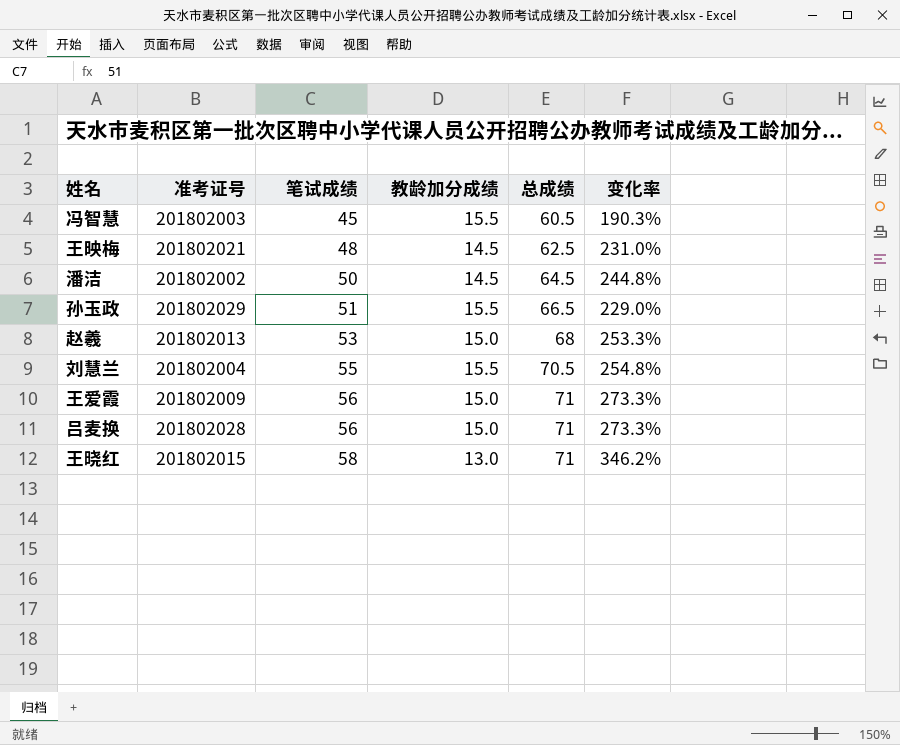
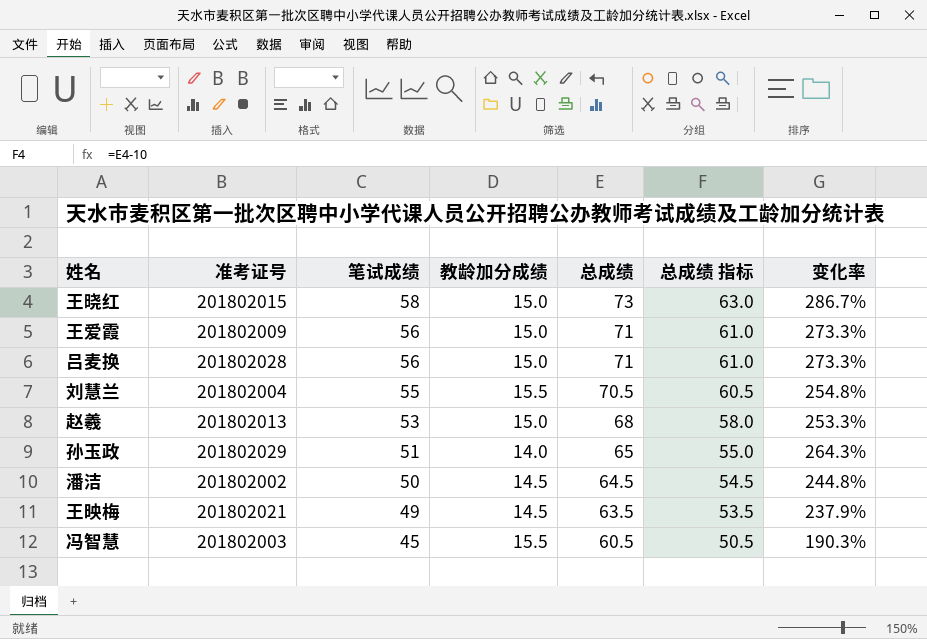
row order: 笔试成绩 ascending -> 笔试成绩 descending
column 总成绩 指标 | formula: none -> [总成绩] - 10
王晓红 | 教龄加分成绩: 13.0 -> 15.0
王晓红 | 总成绩: 71 -> 73
王晓红 | 变化率: 346.2% -> 286.7%
孙玉政 | 教龄加分成绩: 15.5 -> 14.0
孙玉政 | 总成绩: 66.5 -> 65
孙玉政 | 变化率: 229.0% -> 264.3%
王映梅 | 笔试成绩: 48 -> 49
王映梅 | 总成绩: 62.5 -> 63.5
王映梅 | 变化率: 231.0% -> 237.9%

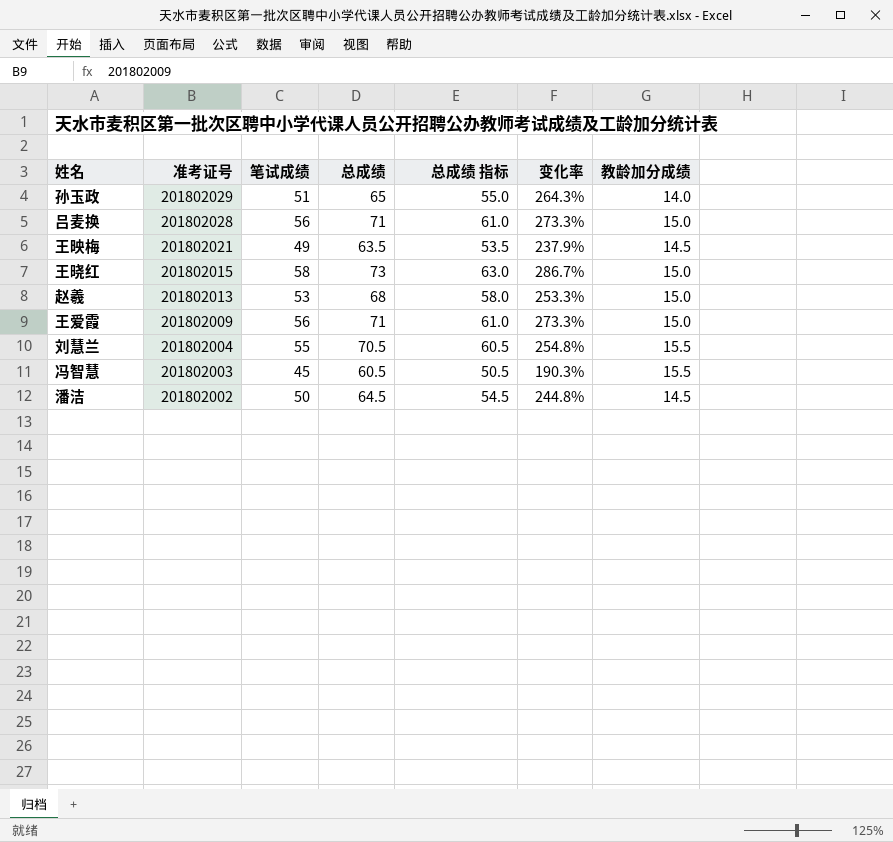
row order: 笔试成绩 descending -> 准考证号 descending
column 教龄加分成绩 | position: 4 -> 7

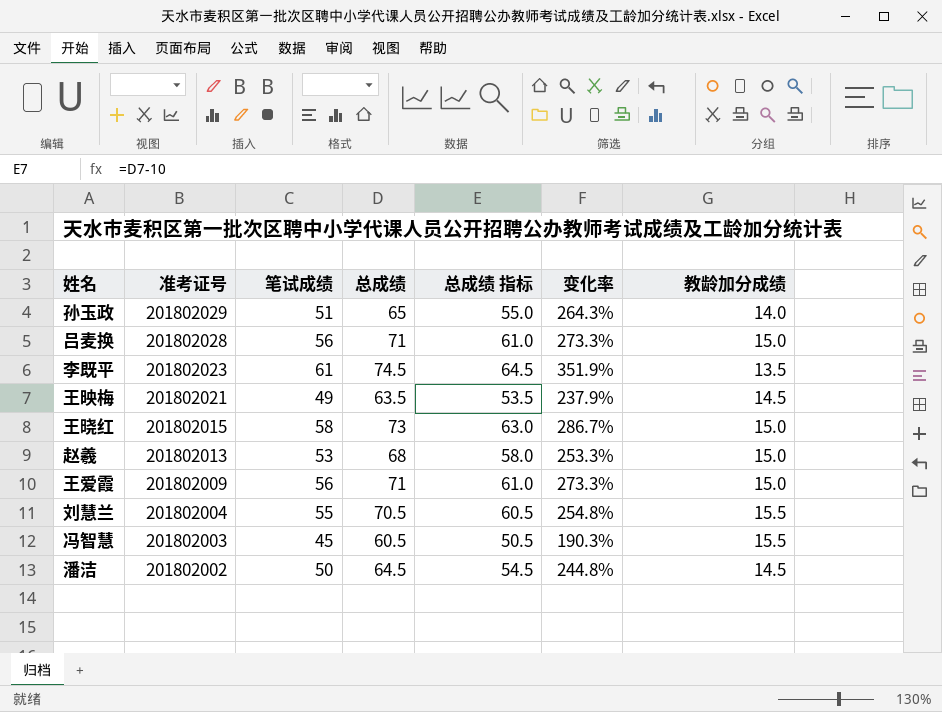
row 李既平: none -> 201802023 | 61 | 74.5 | 64.5 | 351.9% | 13.5

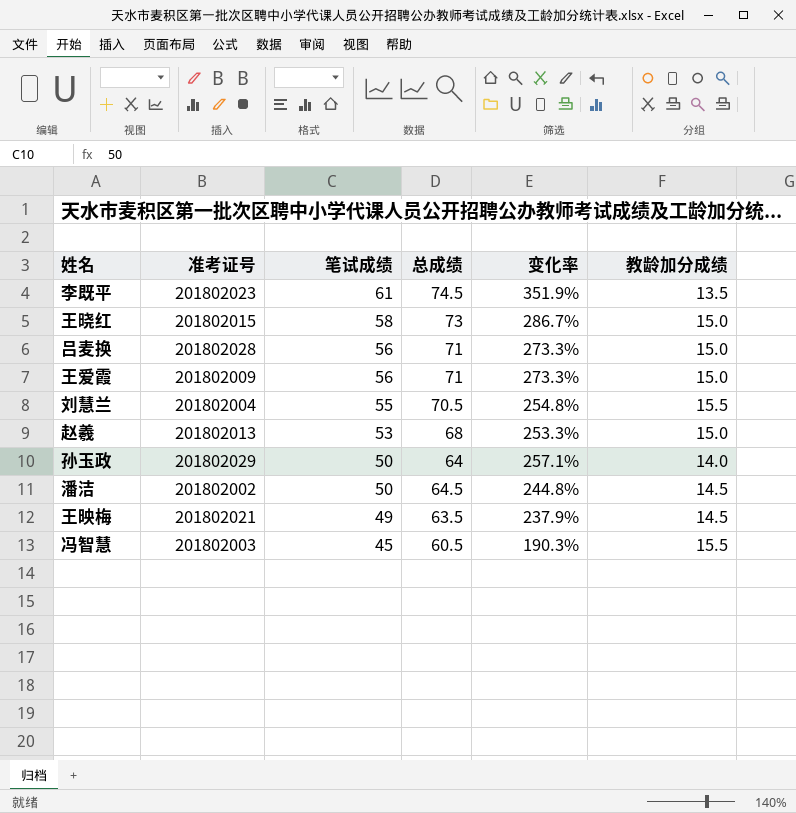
row order: 准考证号 descending -> 笔试成绩 descending
column 总成绩 指标 | formula: [总成绩] - 10 -> none
孙玉政 | 笔试成绩: 51 -> 50
孙玉政 | 总成绩: 65 -> 64
孙玉政 | 变化率: 264.3% -> 257.1%

